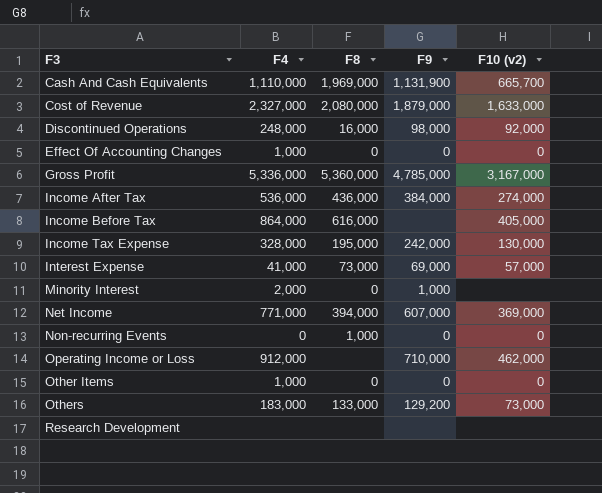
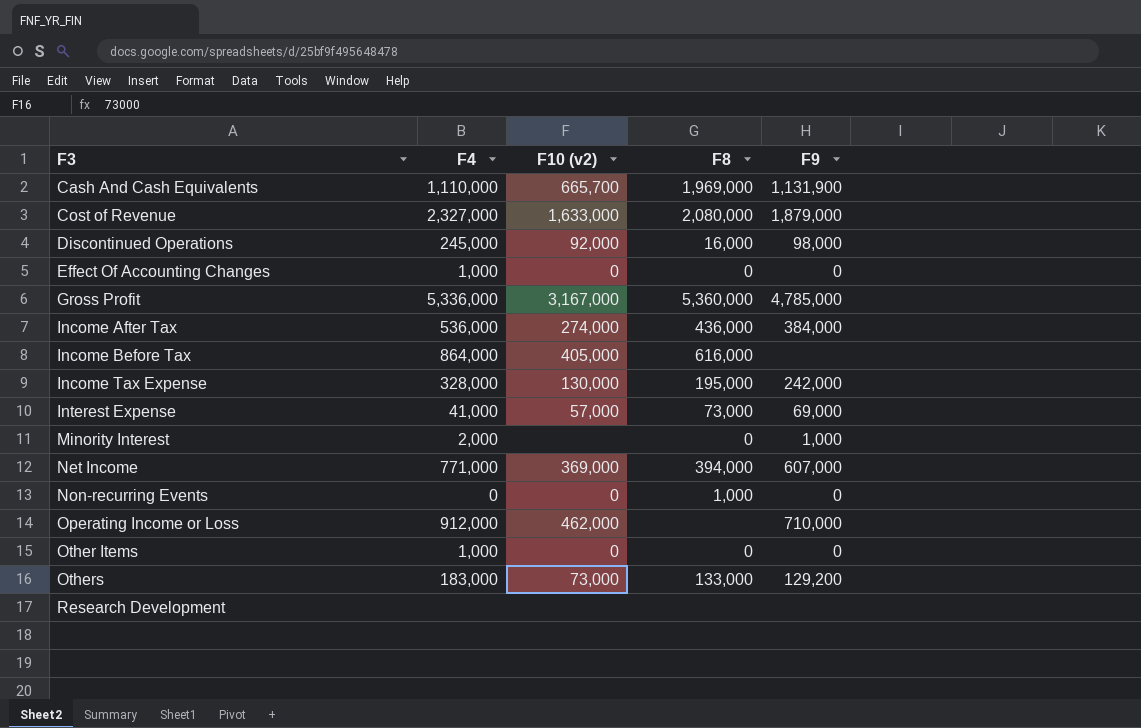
column F10 (v2) | position: 5 -> 3
Discontinued Operations | F4: 248,000 -> 245,000

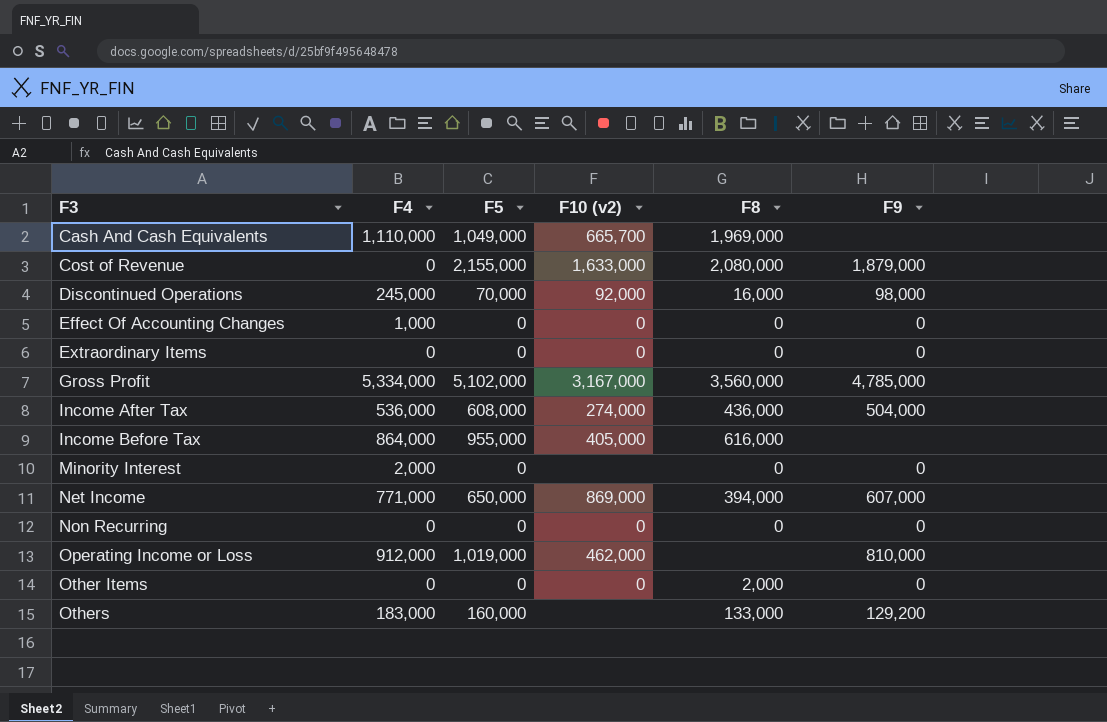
column F5 | position: none -> 3
row Income Tax Expense: 328,000 | 130,000 | 195,000 | 242,000 -> none
row Interest Expense: 41,000 | 57,000 | 73,000 | 69,000 -> none
row Non-recurring Events: 0 | 0 | 1,000 | 0 -> none
row Research Development: none | none | none | none -> none
Cash And Cash Equivalents | F9: 1,131,900 -> none
Cost of Revenue | F4: 2,327,000 -> 0
row Extraordinary Items: none -> 0 | 0 | 0 | 0 | 0
Gross Profit | F4: 5,336,000 -> 5,334,000
Gross Profit | F8: 5,360,000 -> 3,560,000
Income After Tax | F9: 384,000 -> 504,000
Minority Interest | F9: 1,000 -> 0
Net Income | F10 (v2): 369,000 -> 869,000
row Non Recurring: none -> 0 | 0 | 0 | 0 | 0
Operating Income or Loss | F9: 710,000 -> 810,000
Other Items | F4: 1,000 -> 0
Other Items | F8: 0 -> 2,000
Others | F10 (v2): 73,000 -> none

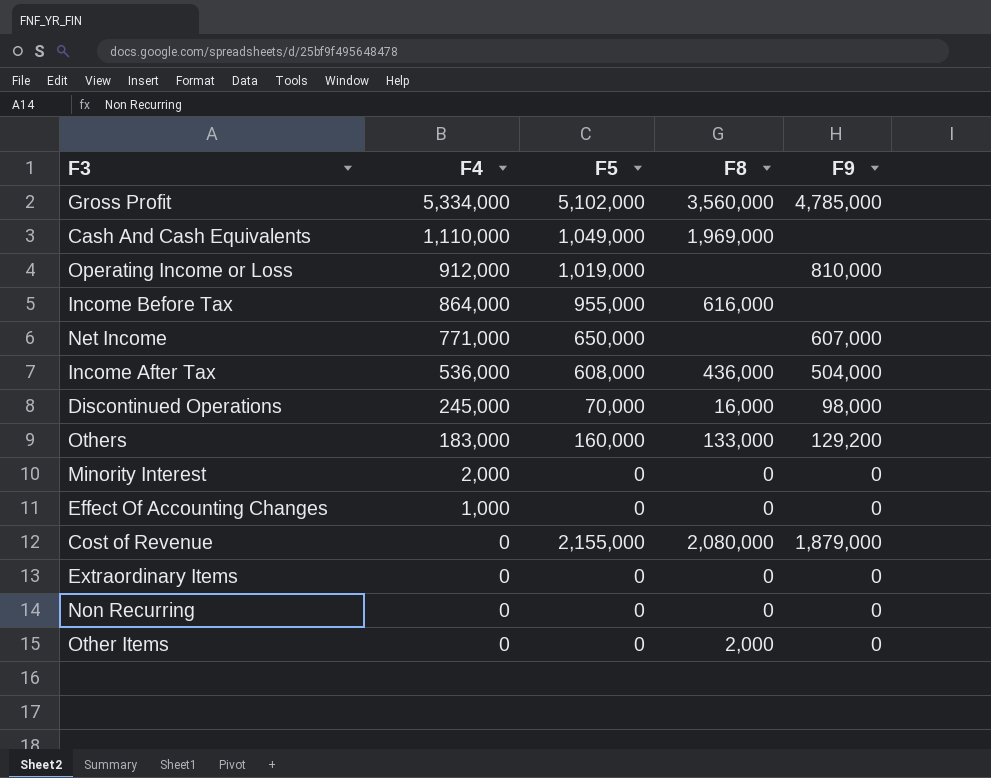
row order: F3 ascending -> F4 descending
column F10 (v2) | position: 4 -> none
Net Income | F8: 394,000 -> none

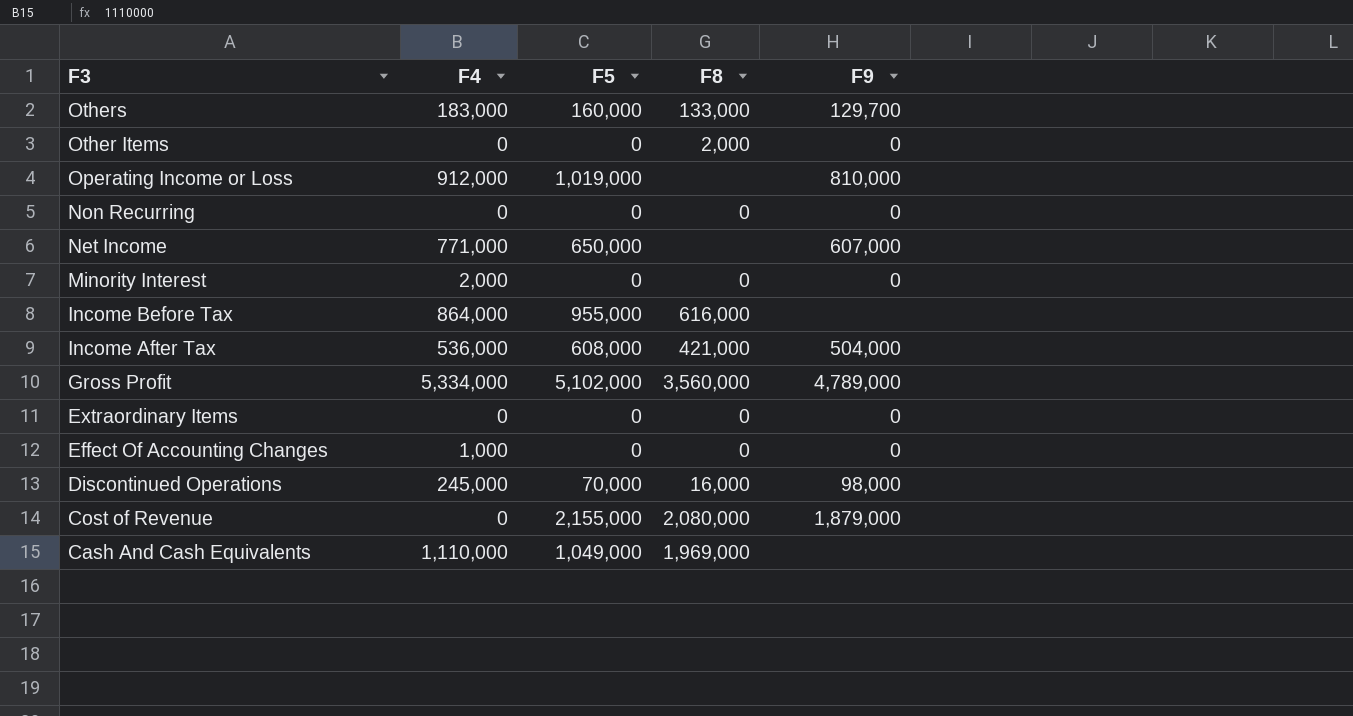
row order: F4 descending -> F3 descending
Others | F9: 129,200 -> 129,700
Income After Tax | F8: 436,000 -> 421,000
Gross Profit | F9: 4,785,000 -> 4,789,000

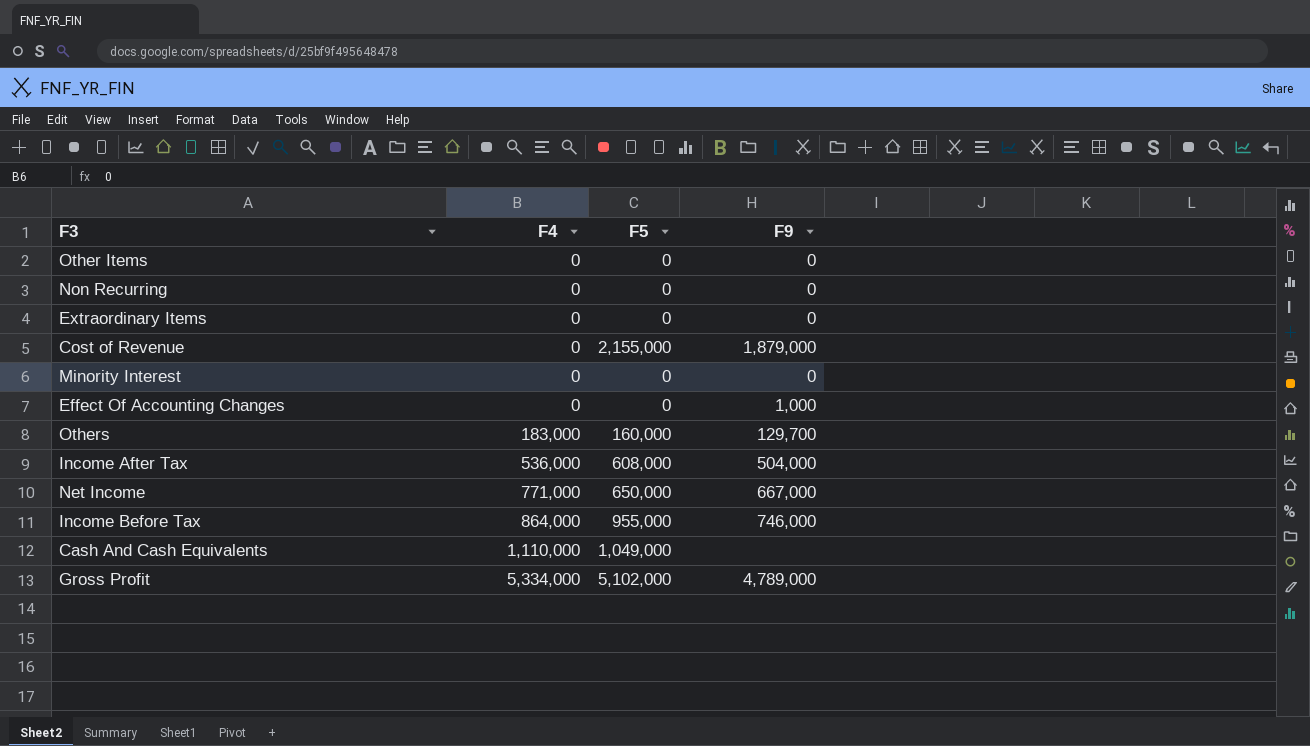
row order: F3 descending -> F4 ascending
column F8 | position: 4 -> none
row Operating Income or Loss: 912,000 | 1,019,000 | none | 810,000 -> none
row Discontinued Operations: 245,000 | 70,000 | 16,000 | 98,000 -> none
Minority Interest | F4: 2,000 -> 0
Effect Of Accounting Changes | F4: 1,000 -> 0
Effect Of Accounting Changes | F9: 0 -> 1,000
Net Income | F9: 607,000 -> 667,000
Income Before Tax | F9: none -> 746,000

